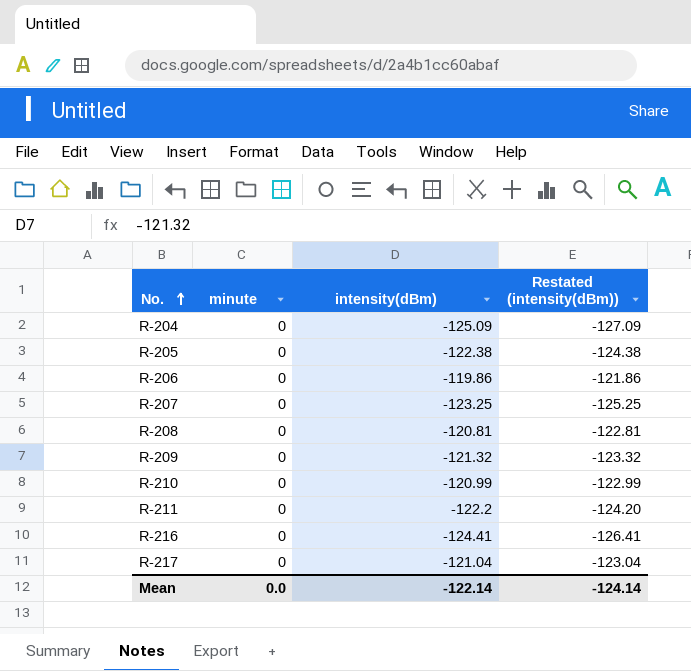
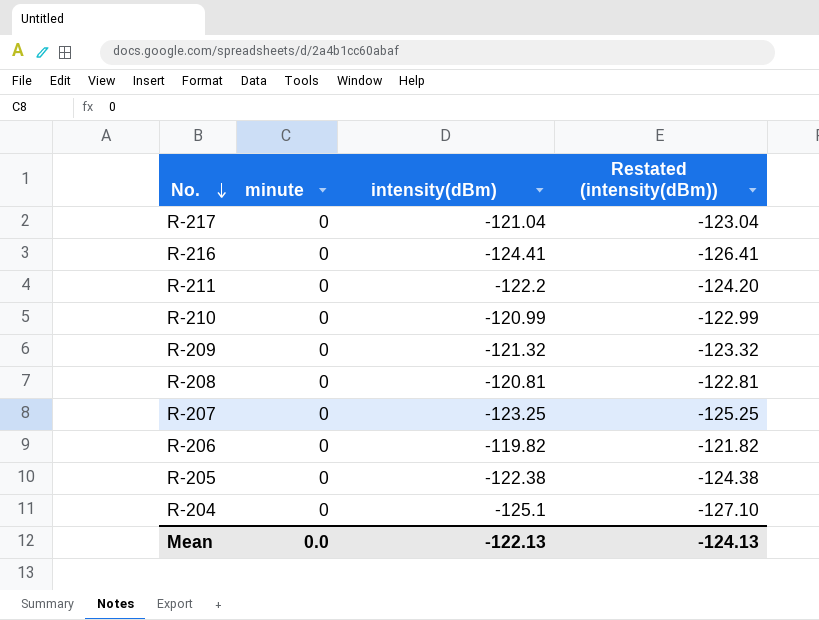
row order: No. ascending -> No. descending
R-206 | intensity(dBm): -119.86 -> -119.82
R-206 | Restated (intensity(dBm)): -121.86 -> -121.82
R-204 | intensity(dBm): -125.09 -> -125.1
R-204 | Restated (intensity(dBm)): -127.09 -> -127.10
Mean | intensity(dBm): -122.14 -> -122.13
Mean | Restated (intensity(dBm)): -124.14 -> -124.13

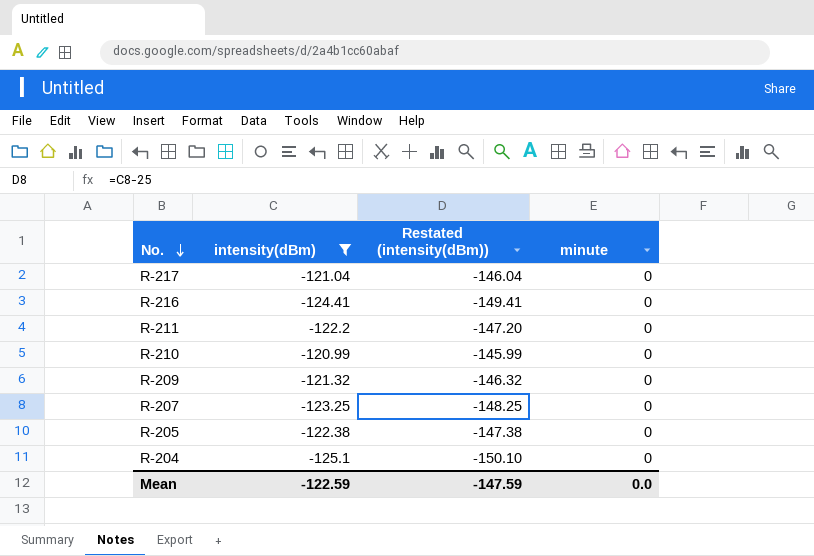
filter: none -> intensity(dBm) <= -120.99
column Restated (intensity(dBm)) | formula: [intensity(dBm)] - 2 -> [intensity(dBm)] - 25
column minute | position: 2 -> 4
Mean | intensity(dBm): -122.13 -> -122.59
Mean | Restated (intensity(dBm)): -124.13 -> -147.59

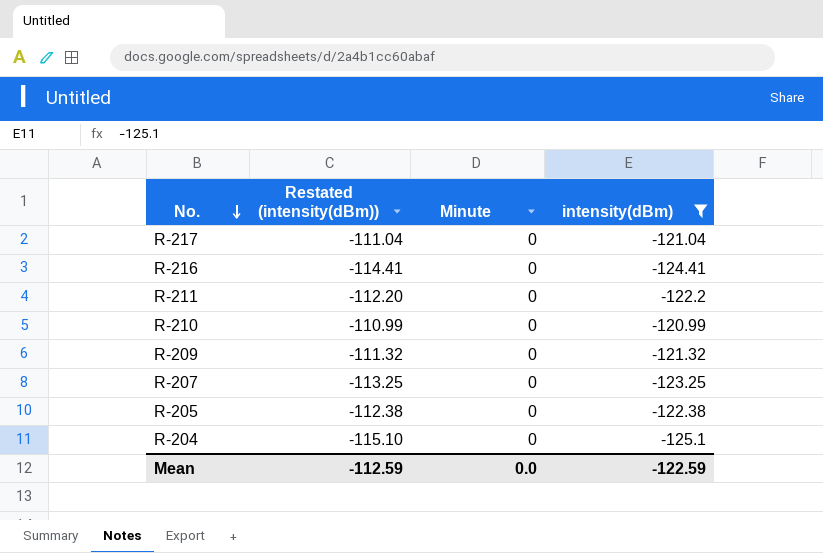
column Restated (intensity(dBm)) | formula: [intensity(dBm)] - 25 -> [intensity(dBm)] + 10
column name: minute -> Minute
column intensity(dBm) | position: 2 -> 4
Mean | Restated (intensity(dBm)): -147.59 -> -112.59

